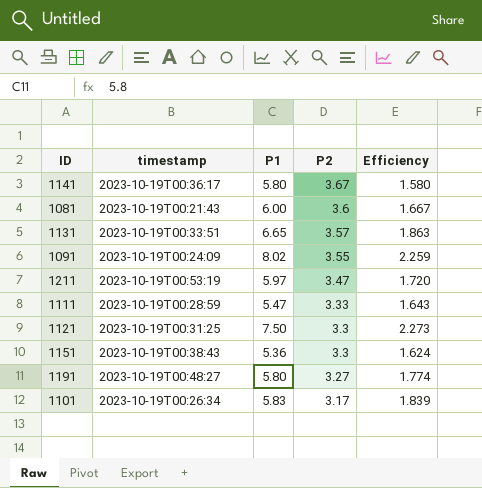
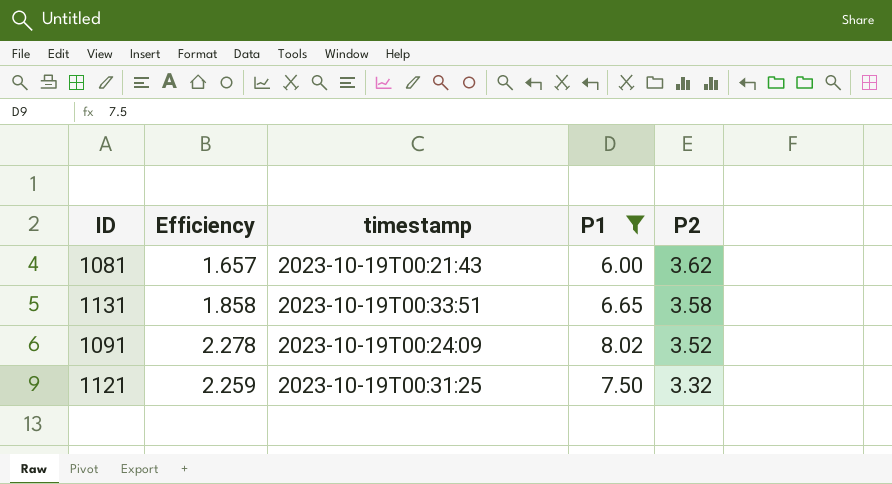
filter: none -> P1 >= 6.00
column Efficiency | position: 5 -> 2
1081 | Efficiency: 1.667 -> 1.657
1081 | P2: 3.6 -> 3.62
1131 | Efficiency: 1.863 -> 1.858
1131 | P2: 3.57 -> 3.58
1091 | Efficiency: 2.259 -> 2.278
1091 | P2: 3.55 -> 3.52
1121 | Efficiency: 2.273 -> 2.259
1121 | P2: 3.3 -> 3.32

